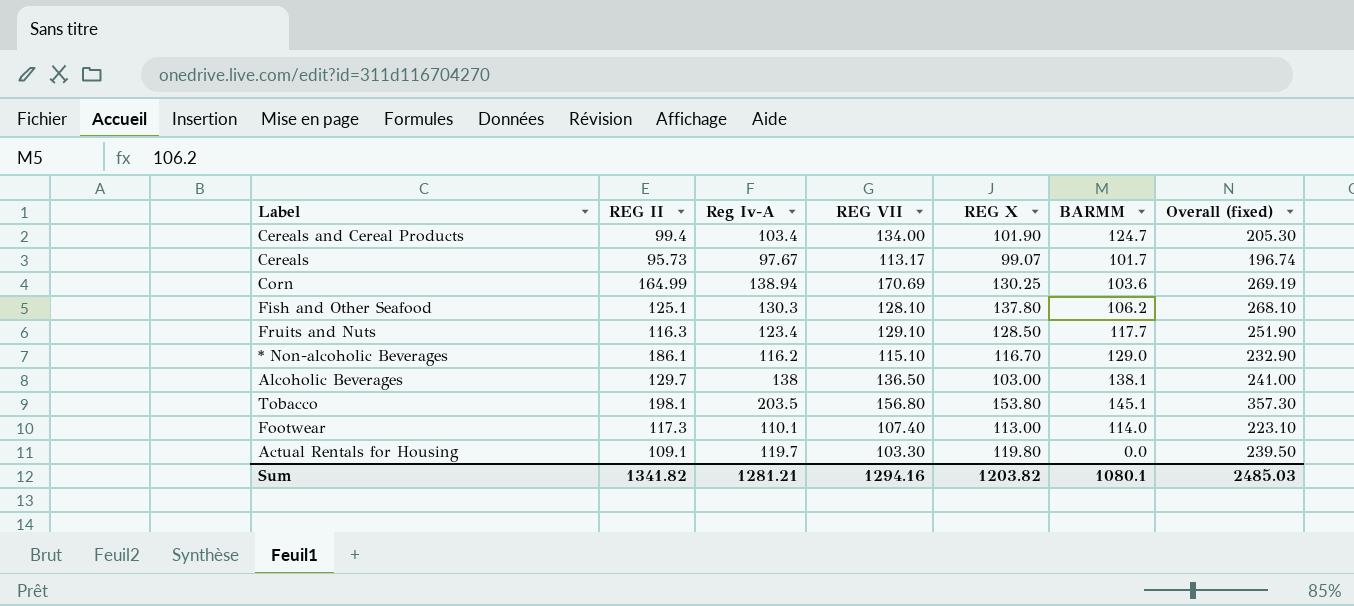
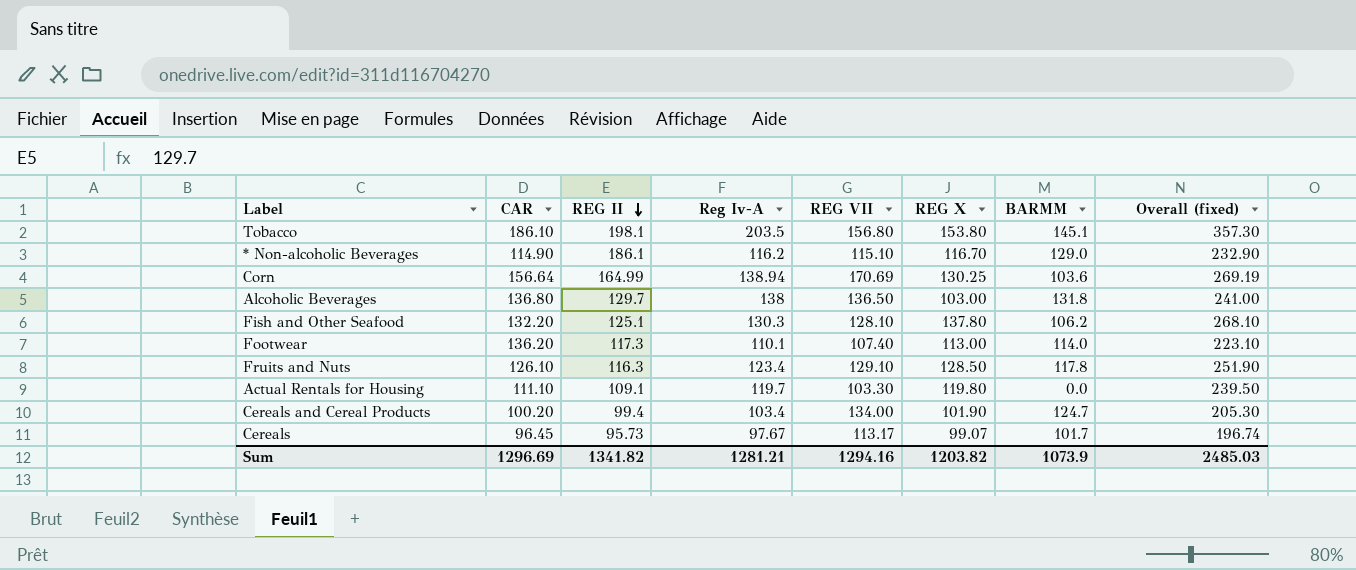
row order: none -> REG II descending
column CAR | position: none -> 2
Alcoholic Beverages | BARMM: 138.1 -> 131.8
Fruits and Nuts | BARMM: 117.7 -> 117.8
Sum | BARMM: 1080.1 -> 1073.9

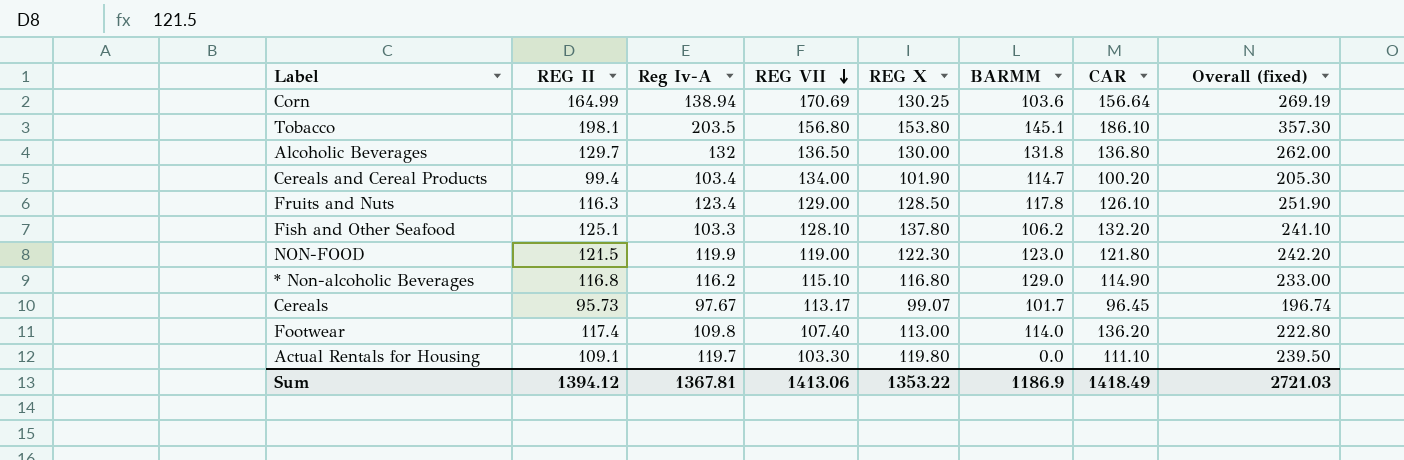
row order: REG II descending -> REG VII descending
column CAR | position: 2 -> 7
Alcoholic Beverages | Reg Iv-A: 138 -> 132
Alcoholic Beverages | REG X: 103.00 -> 130.00
Alcoholic Beverages | Overall (fixed): 241.00 -> 262.00
Cereals and Cereal Products | BARMM: 124.7 -> 114.7
Fruits and Nuts | REG VII: 129.10 -> 129.00
Fish and Other Seafood | Reg Iv-A: 130.3 -> 103.3
Fish and Other Seafood | Overall (fixed): 268.10 -> 241.10
row NON-FOOD: none -> 121.5 | 119.9 | 119.00 | 122.30 | 123.0 | 121.80 | 242.20
* Non-alcoholic Beverages | REG II: 186.1 -> 116.8
* Non-alcoholic Beverages | REG X: 116.70 -> 116.80
* Non-alcoholic Beverages | Overall (fixed): 232.90 -> 233.00
Footwear | REG II: 117.3 -> 117.4
Footwear | Reg Iv-A: 110.1 -> 109.8
Footwear | Overall (fixed): 223.10 -> 222.80
Sum | REG II: 1341.82 -> 1394.12
Sum | Reg Iv-A: 1281.21 -> 1367.81
Sum | REG VII: 1294.16 -> 1413.06
Sum | REG X: 1203.82 -> 1353.22
Sum | BARMM: 1073.9 -> 1186.9
Sum | CAR: 1296.69 -> 1418.49
Sum | Overall (fixed): 2485.03 -> 2721.03

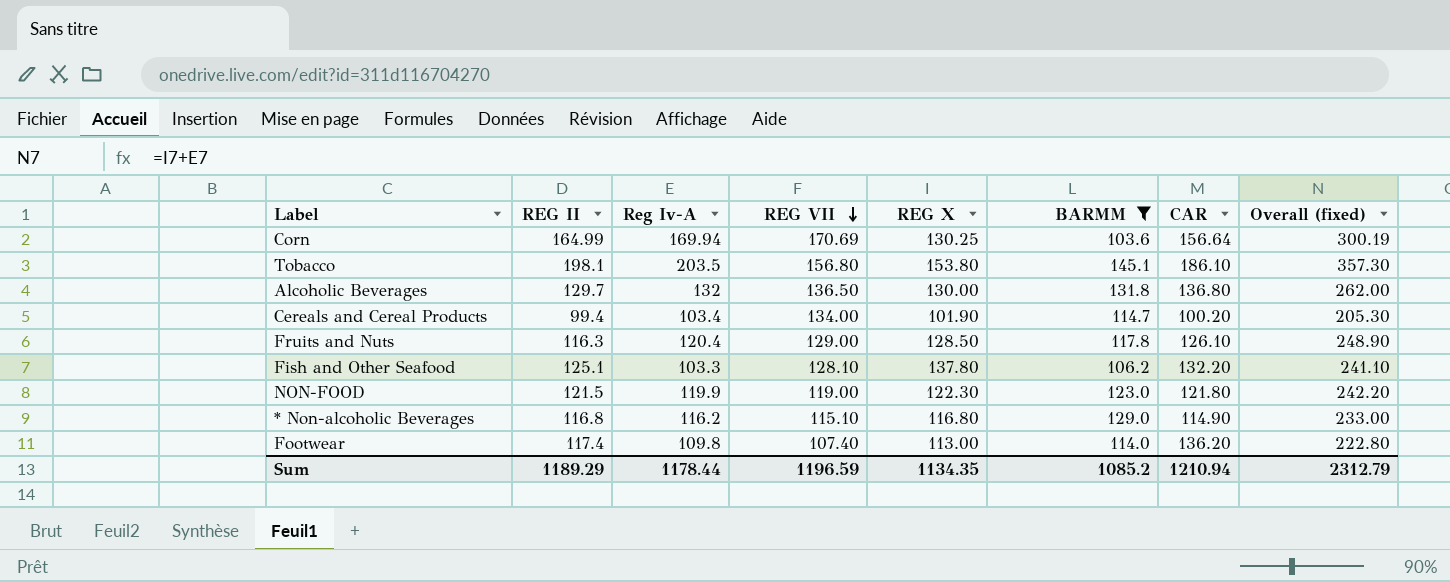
filter: none -> BARMM >= 103.6
Corn | Reg Iv-A: 138.94 -> 169.94
Corn | Overall (fixed): 269.19 -> 300.19
Fruits and Nuts | Reg Iv-A: 123.4 -> 120.4
Fruits and Nuts | Overall (fixed): 251.90 -> 248.90
Sum | REG II: 1394.12 -> 1189.29
Sum | Reg Iv-A: 1367.81 -> 1178.44
Sum | REG VII: 1413.06 -> 1196.59
Sum | REG X: 1353.22 -> 1134.35
Sum | BARMM: 1186.9 -> 1085.2
Sum | CAR: 1418.49 -> 1210.94
Sum | Overall (fixed): 2721.03 -> 2312.79

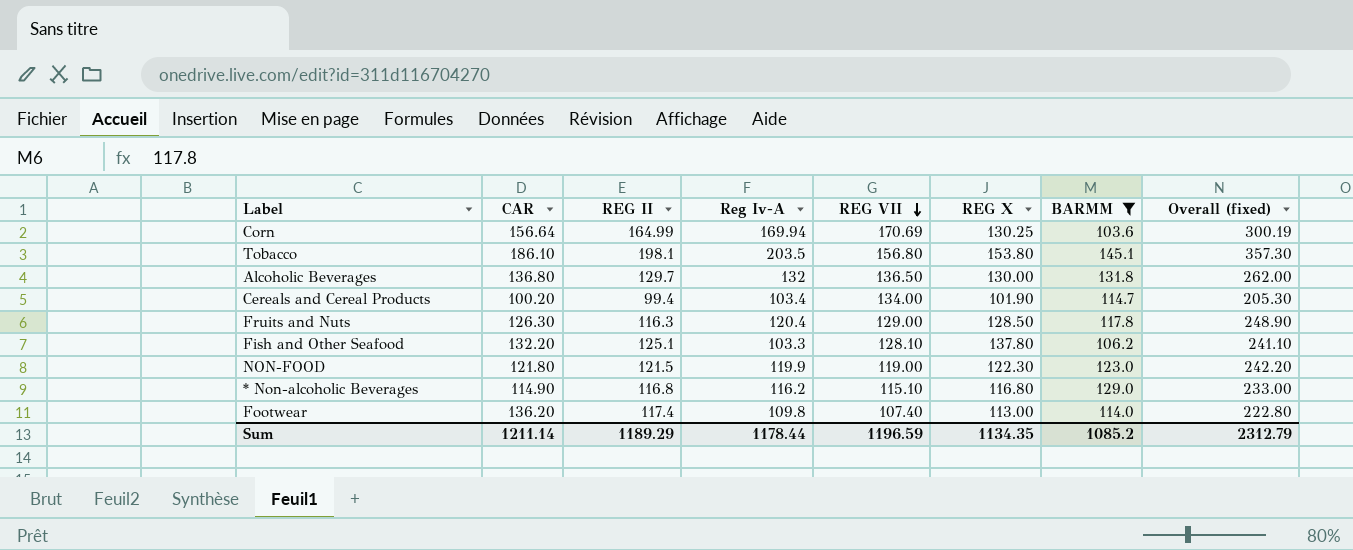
column CAR | position: 7 -> 2
Fruits and Nuts | CAR: 126.10 -> 126.30
Sum | CAR: 1210.94 -> 1211.14

